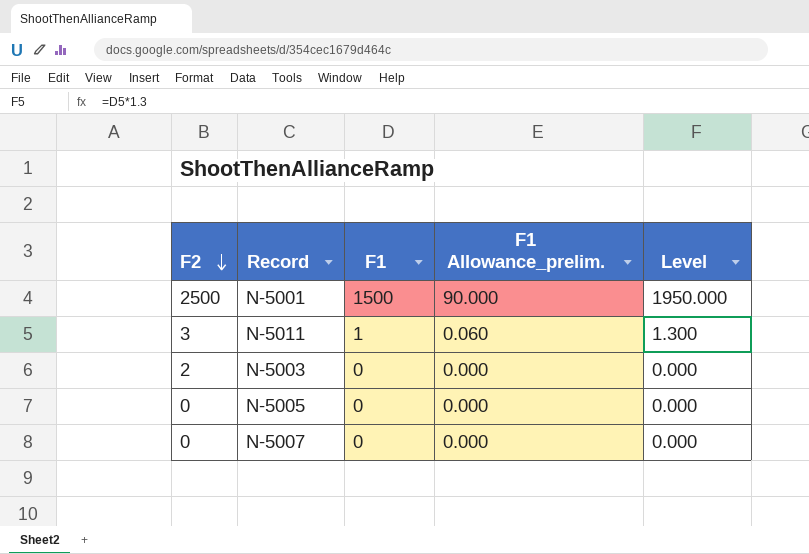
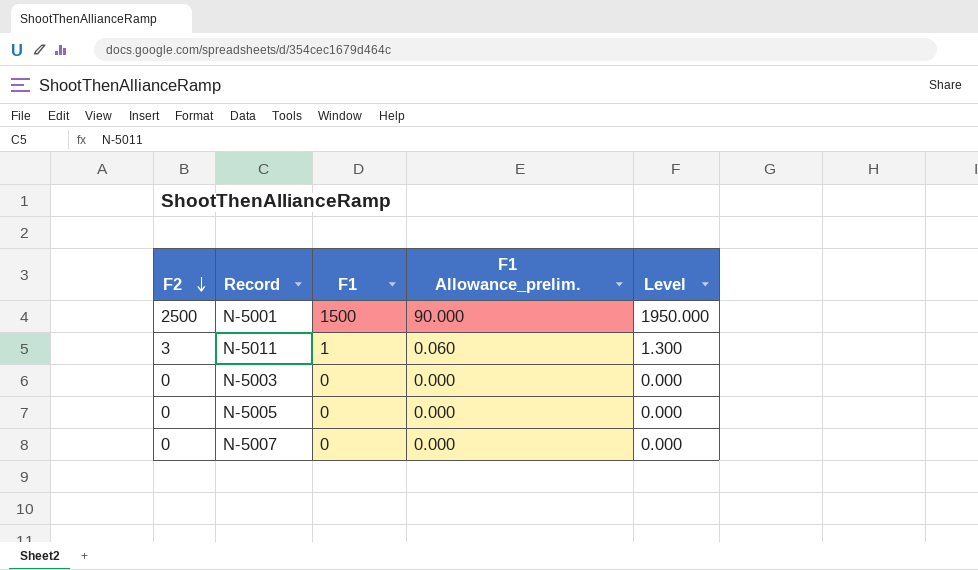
N-5003 | F2: 2 -> 0

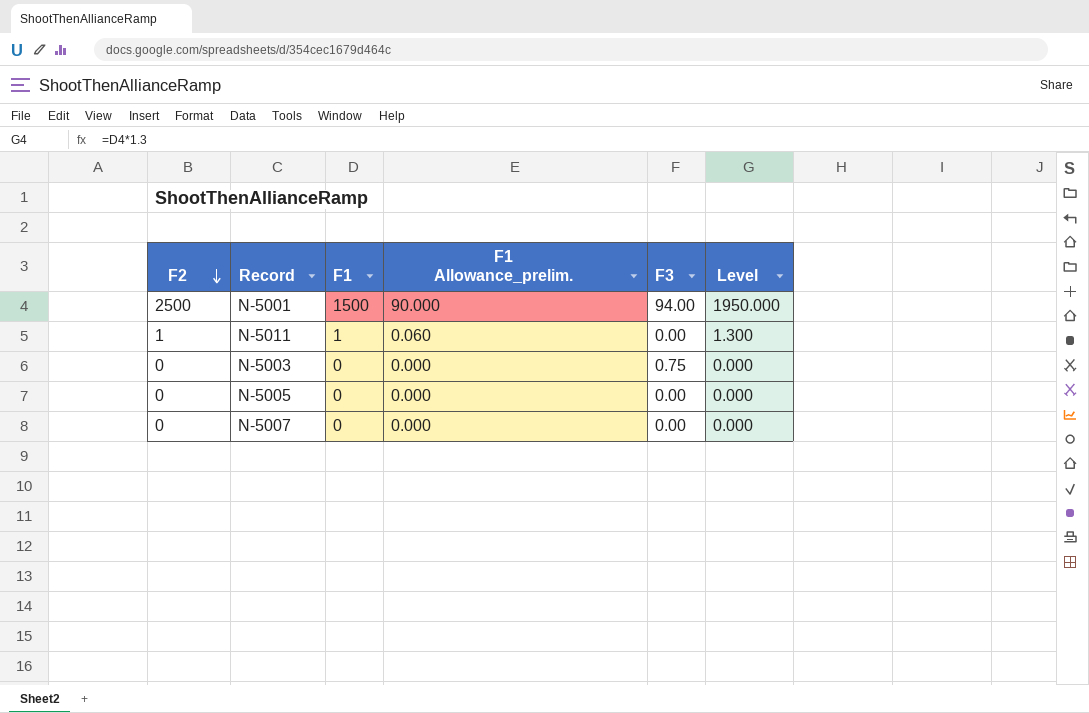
column F3 | position: none -> 5
N-5011 | F2: 3 -> 1

